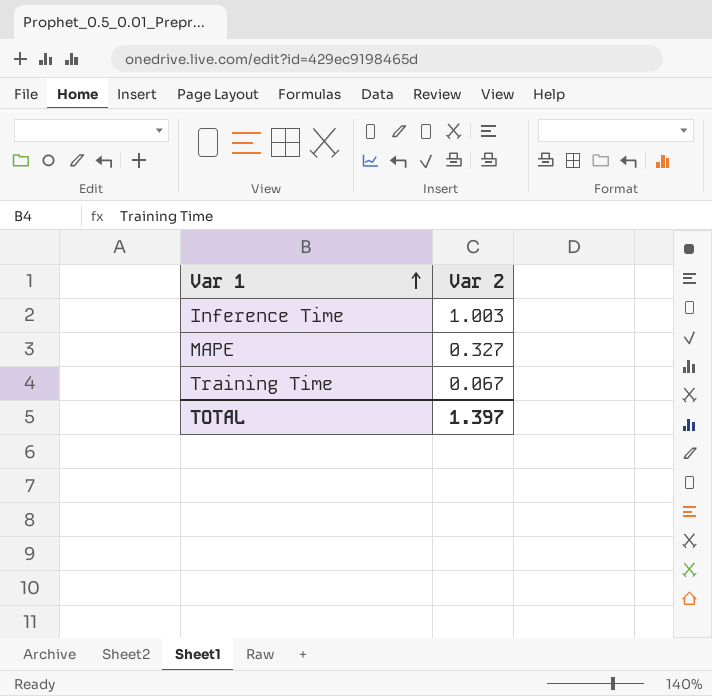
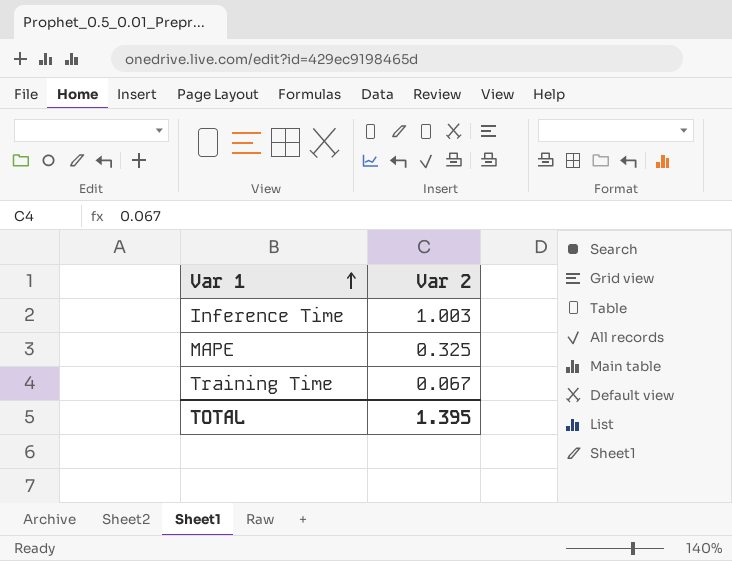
MAPE | Var 2: 0.327 -> 0.325
TOTAL | Var 2: 1.397 -> 1.395

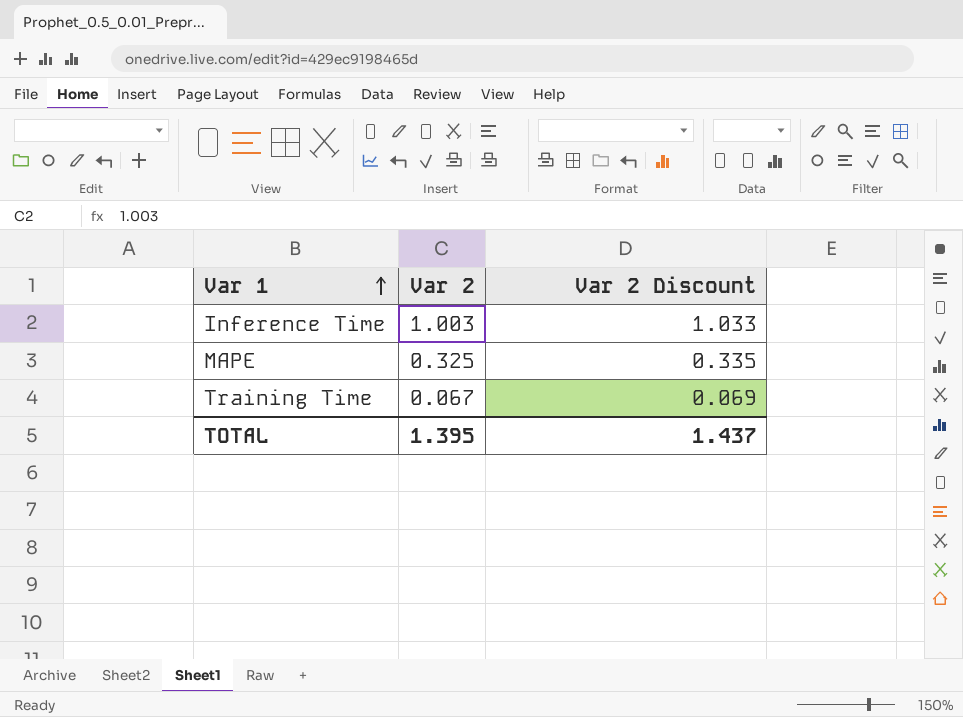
column Var 2 Discount | formula: none -> [Var 2] * 1.03

